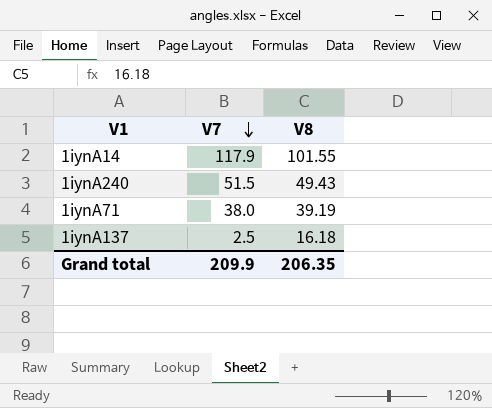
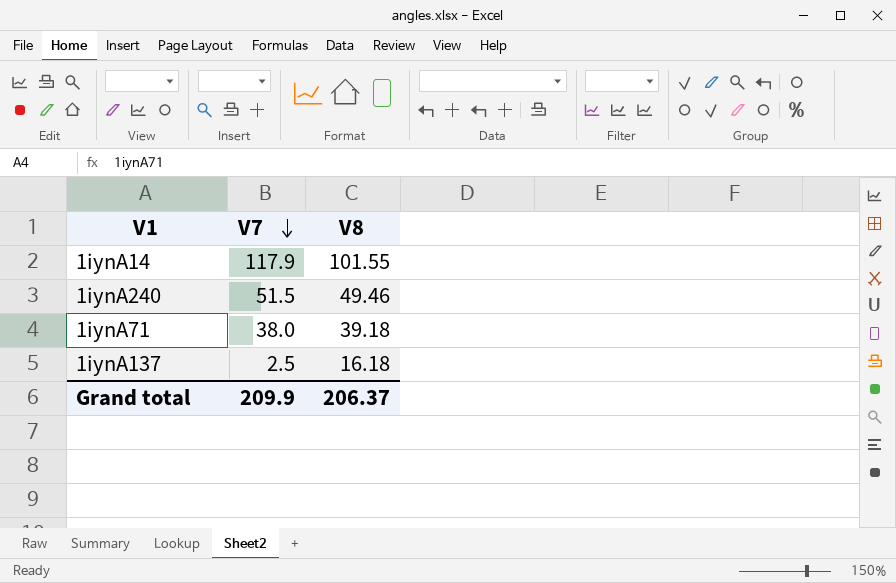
1iynA240 | V8: 49.43 -> 49.46
1iynA71 | V8: 39.19 -> 39.18
Grand total | V8: 206.35 -> 206.37

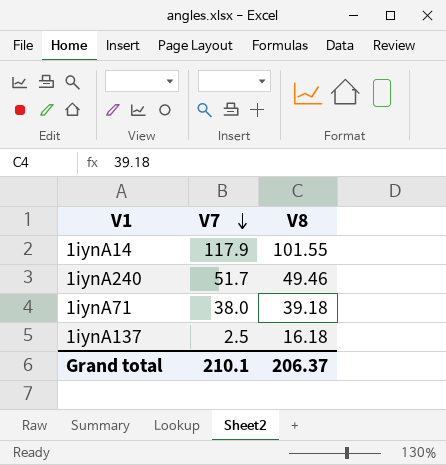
1iynA240 | V7: 51.5 -> 51.7
Grand total | V7: 209.9 -> 210.1

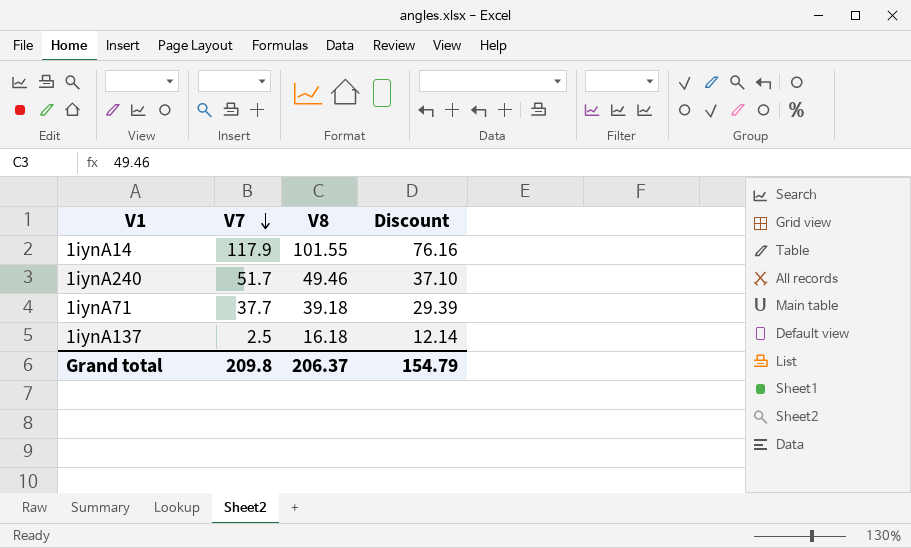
column Discount | formula: none -> [V8] * 0.75
1iynA71 | V7: 38.0 -> 37.7
Grand total | V7: 210.1 -> 209.8

